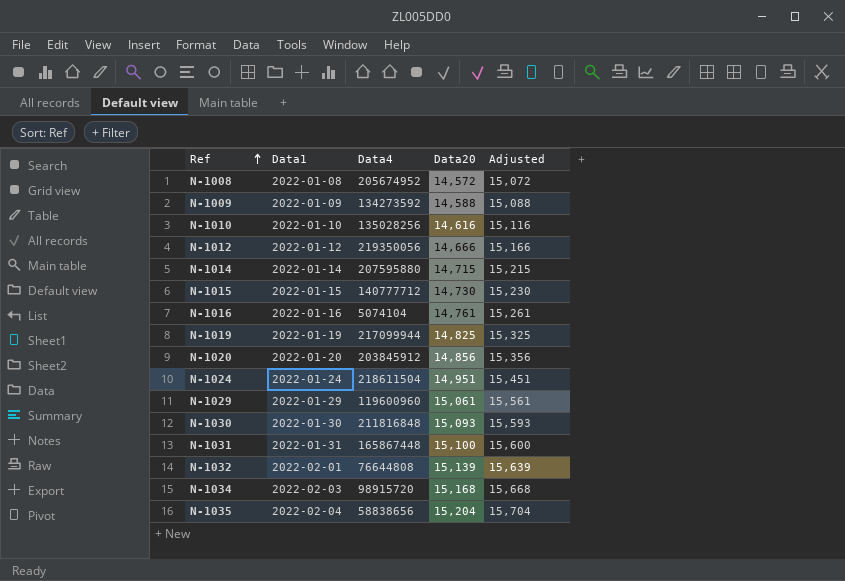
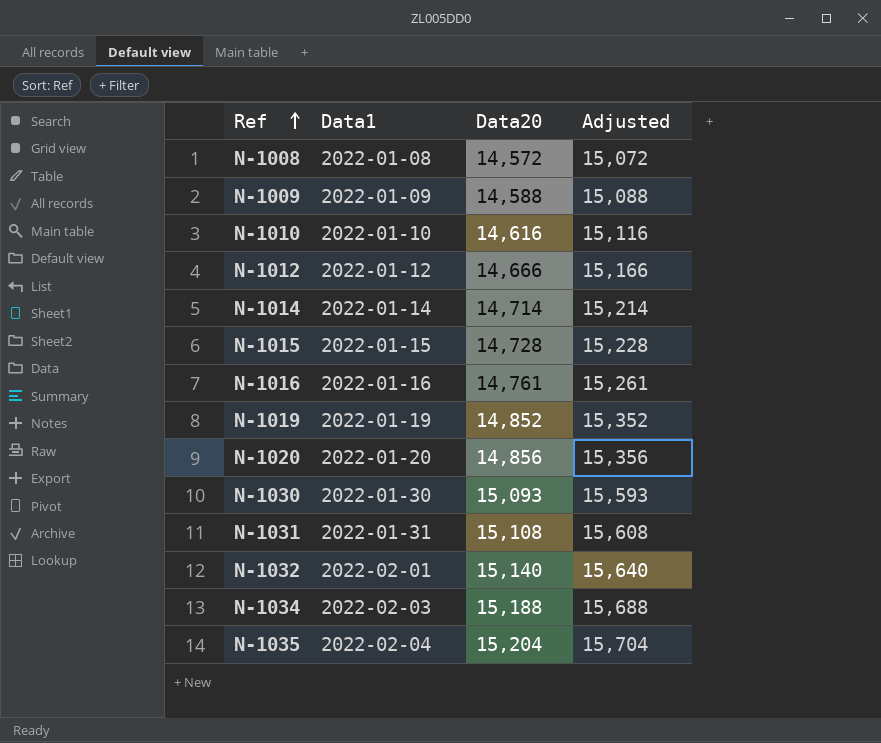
column Data4 | position: 3 -> none
row N-1024: 2022-01-24 | 218611504 | 14,951 | 15,451 -> none
row N-1029: 2022-01-29 | 119600960 | 15,061 | 15,561 -> none
N-1014 | Data20: 14,715 -> 14,714
N-1014 | Adjusted: 15,215 -> 15,214
N-1015 | Data20: 14,730 -> 14,728
N-1015 | Adjusted: 15,230 -> 15,228
N-1019 | Data20: 14,825 -> 14,852
N-1019 | Adjusted: 15,325 -> 15,352
N-1031 | Data20: 15,100 -> 15,108
N-1031 | Adjusted: 15,600 -> 15,608
N-1032 | Data20: 15,139 -> 15,140
N-1032 | Adjusted: 15,639 -> 15,640
N-1034 | Data20: 15,168 -> 15,188
N-1034 | Adjusted: 15,668 -> 15,688

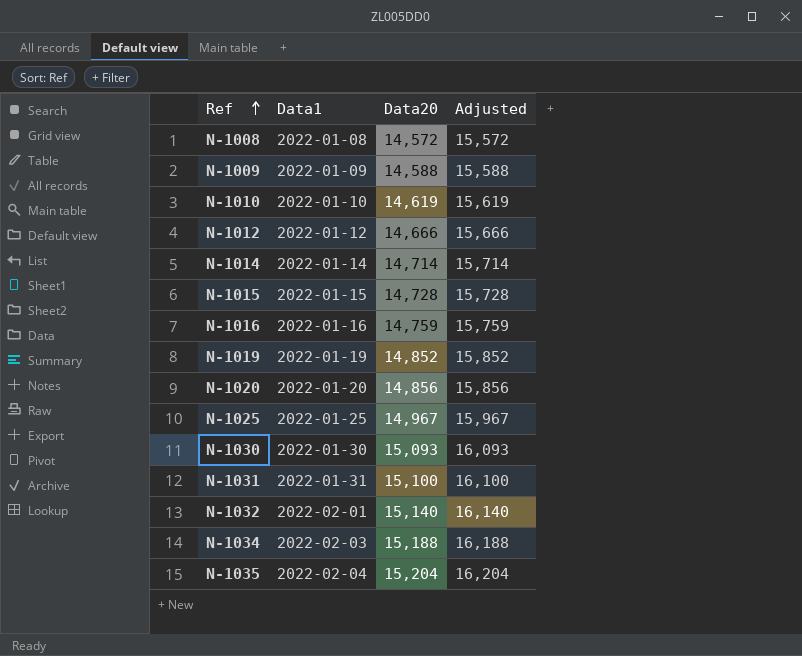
column Adjusted | formula: [Data20] + 500 -> [Data20] + 1000
N-1010 | Data20: 14,616 -> 14,619
N-1016 | Data20: 14,761 -> 14,759
row N-1025: none -> 2022-01-25 | 14,967 | 15,967
N-1031 | Data20: 15,108 -> 15,100

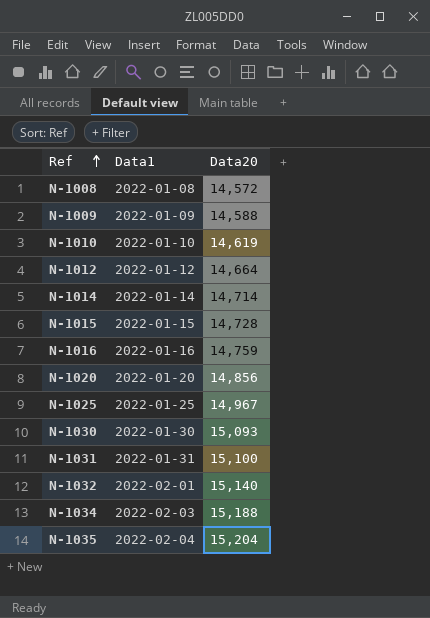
column Adjusted | formula: [Data20] + 1000 -> none
row N-1019: 2022-01-19 | 14,852 | 15,852 -> none
N-1012 | Data20: 14,666 -> 14,664

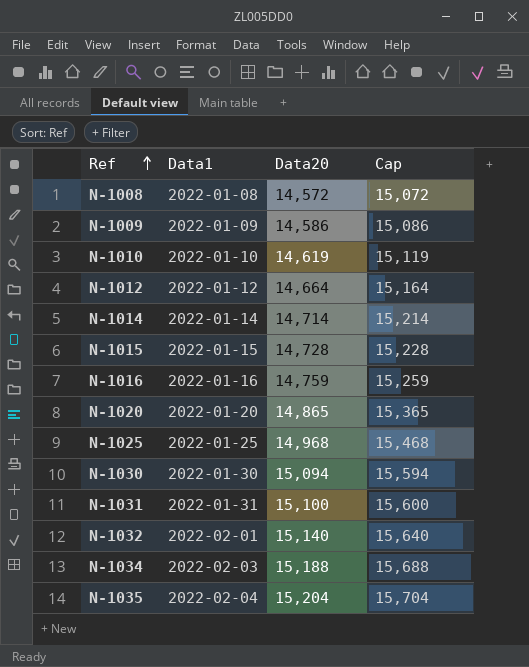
column Cap | formula: none -> [Data20] + 500
N-1009 | Data20: 14,588 -> 14,586
N-1020 | Data20: 14,856 -> 14,865
N-1025 | Data20: 14,967 -> 14,968
N-1030 | Data20: 15,093 -> 15,094

